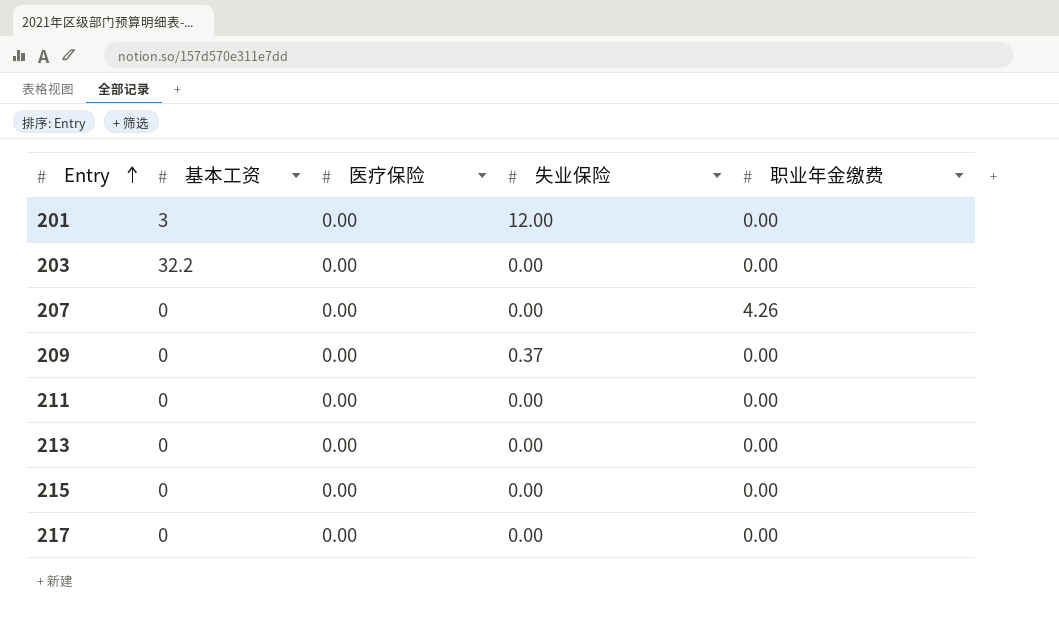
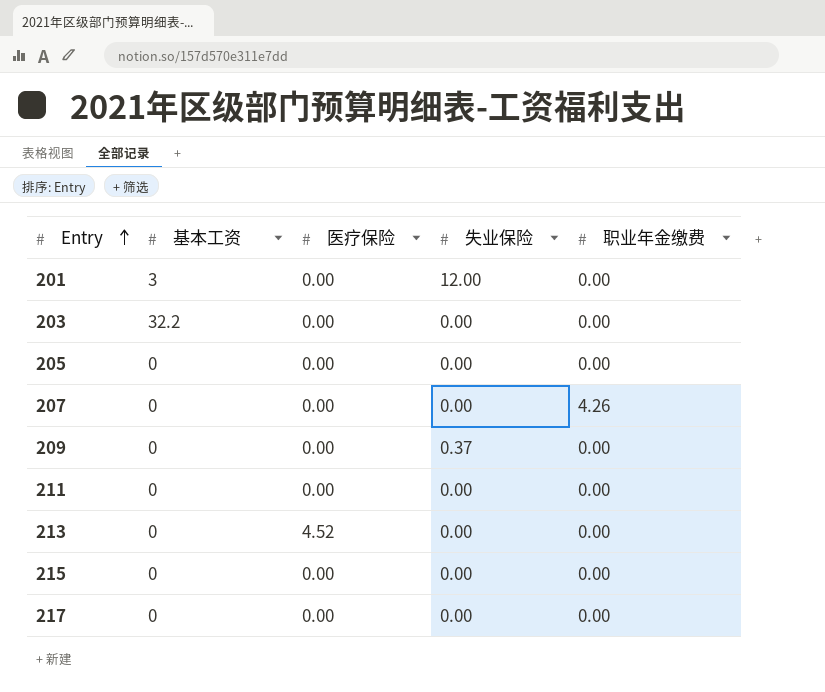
row 205: none -> 0 | 0.00 | 0.00 | 0.00
213 | 医疗保险: 0.00 -> 4.52

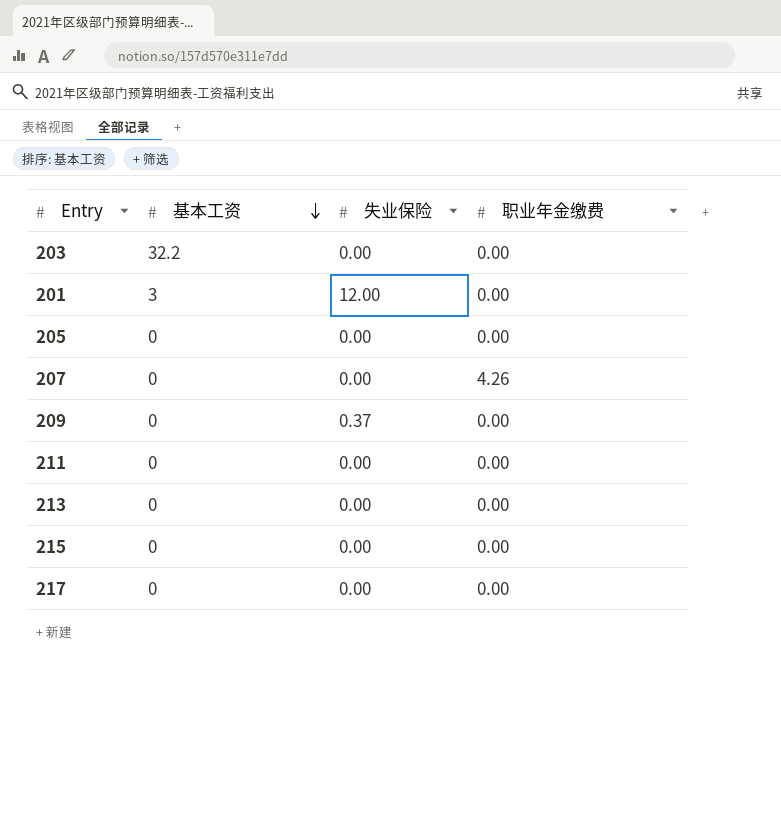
row order: Entry ascending -> 基本工资 descending
column 医疗保险 | position: 3 -> none

